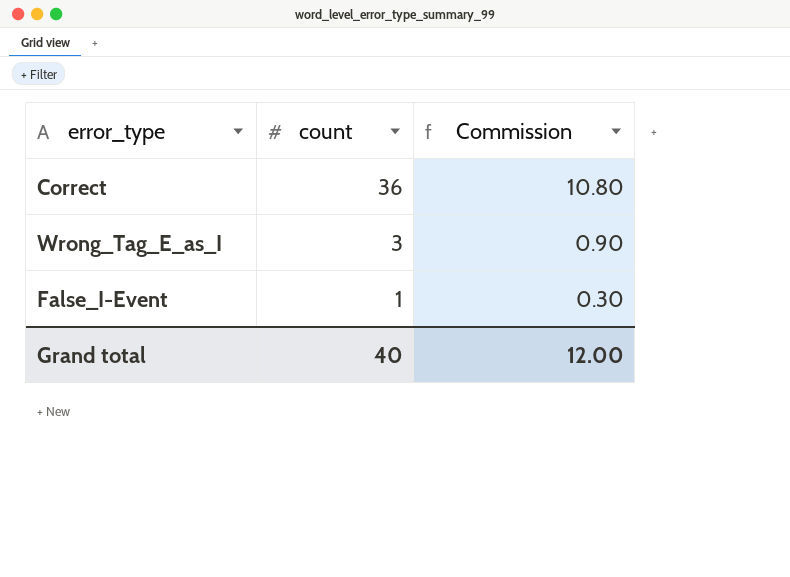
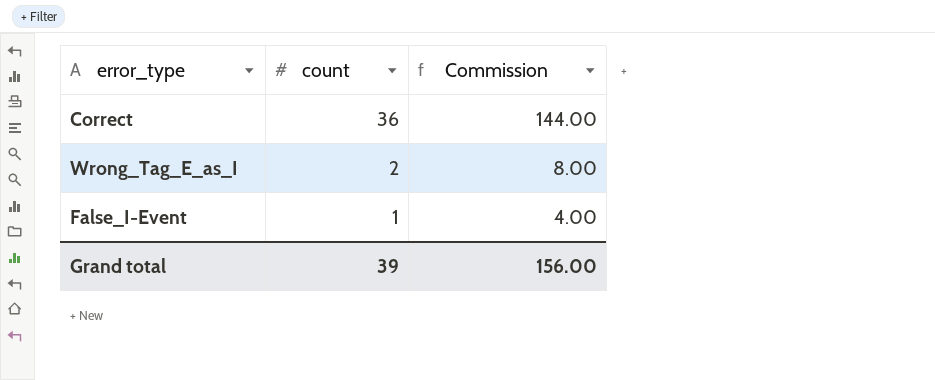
column Commission | formula: [count] * 0.3 -> [count] * 4
Wrong_Tag_E_as_I | count: 3 -> 2
Grand total | count: 40 -> 39
Grand total | Commission: 12.00 -> 156.00

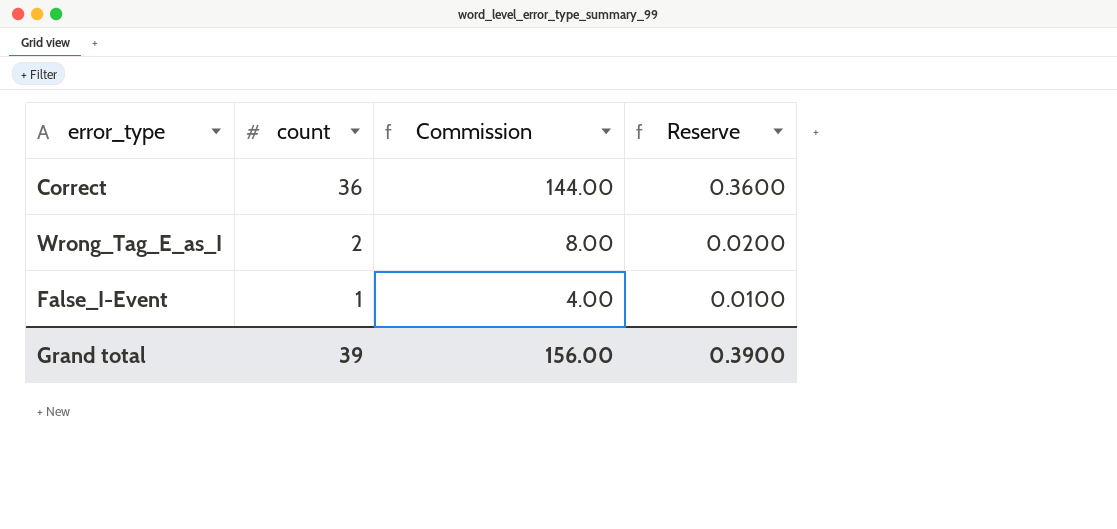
column Reserve | formula: none -> [count] * 0.01

